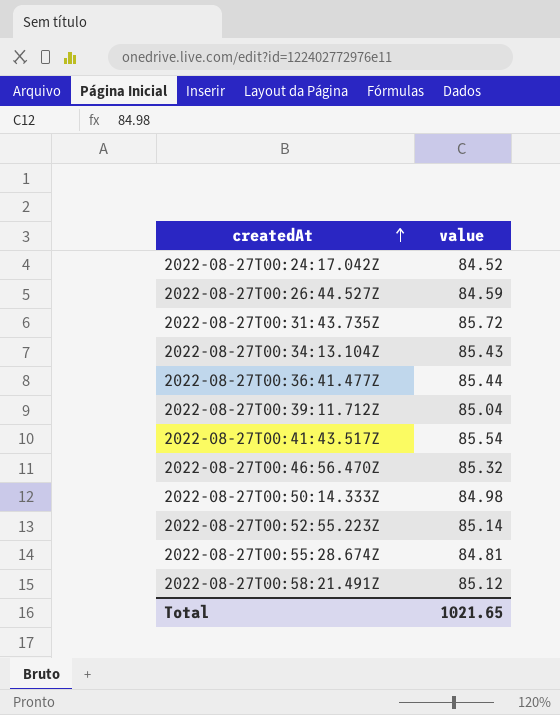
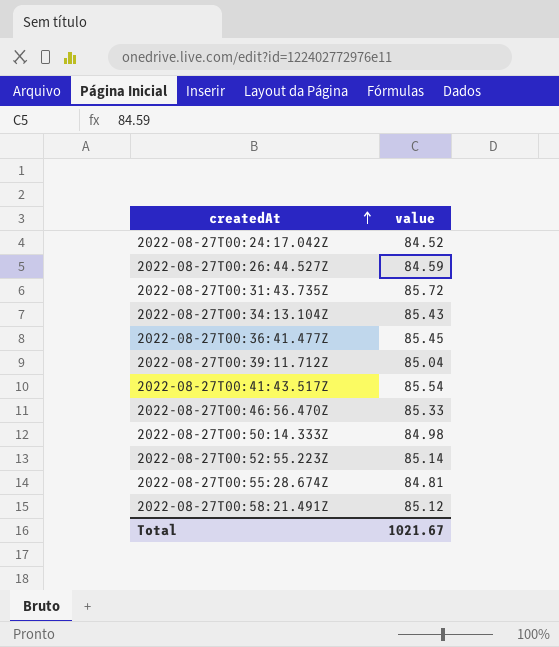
2022-08-27T00:36:41.477Z | value: 85.44 -> 85.45
2022-08-27T00:46:56.470Z | value: 85.32 -> 85.33
Total | value: 1021.65 -> 1021.67

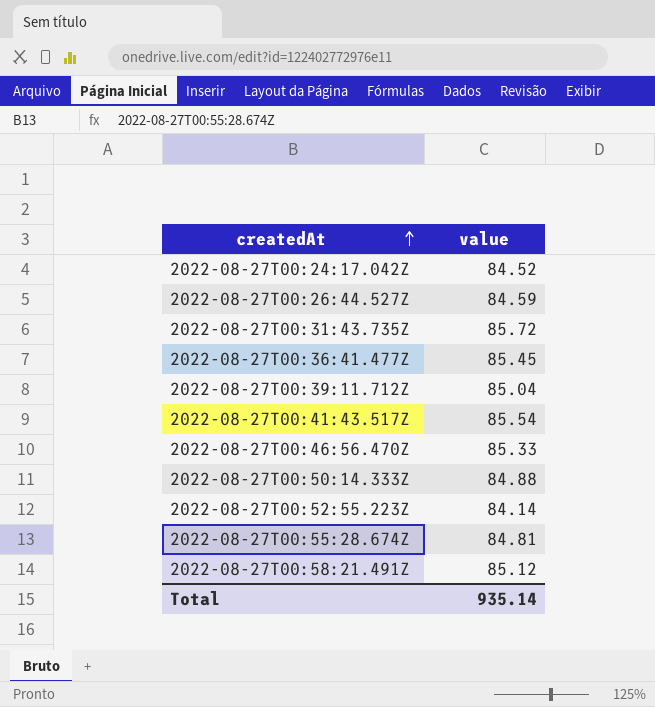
row 2022-08-27T00:34:13.104Z: 85.43 -> none
2022-08-27T00:50:14.333Z | value: 84.98 -> 84.88
2022-08-27T00:52:55.223Z | value: 85.14 -> 84.14
Total | value: 1021.67 -> 935.14

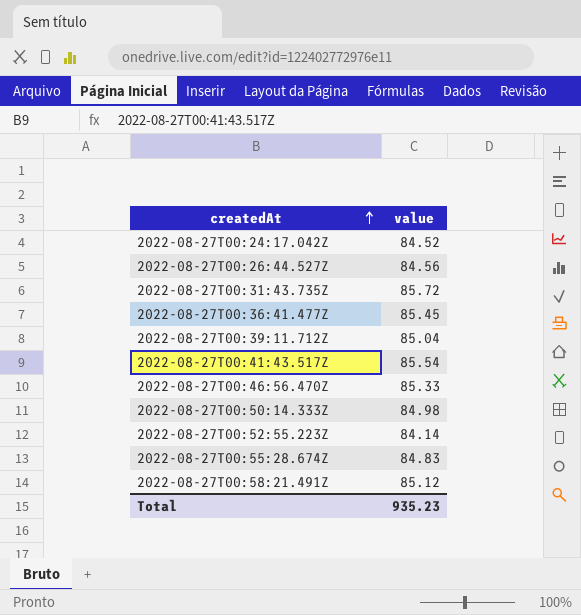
2022-08-27T00:26:44.527Z | value: 84.59 -> 84.56
2022-08-27T00:50:14.333Z | value: 84.88 -> 84.98
2022-08-27T00:55:28.674Z | value: 84.81 -> 84.83
Total | value: 935.14 -> 935.23

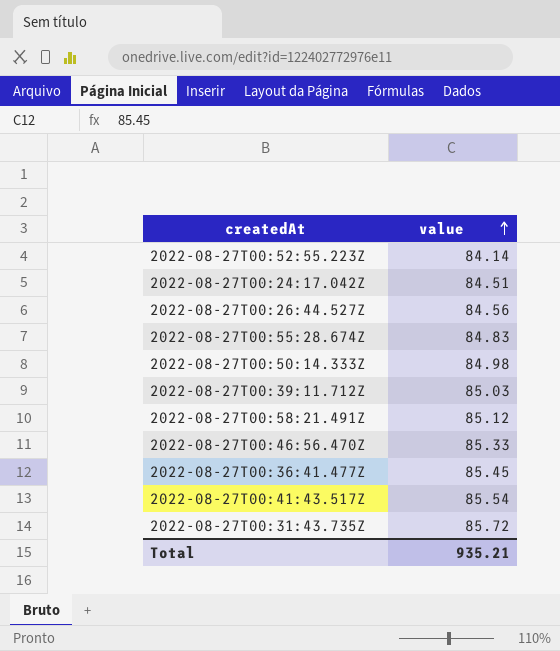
row order: createdAt ascending -> value ascending
2022-08-27T00:24:17.042Z | value: 84.52 -> 84.51
2022-08-27T00:39:11.712Z | value: 85.04 -> 85.03
Total | value: 935.23 -> 935.21

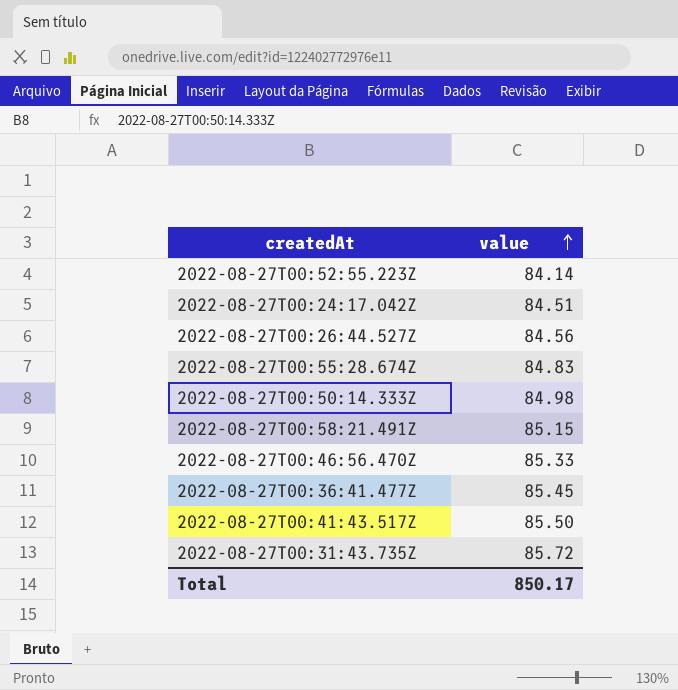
row 2022-08-27T00:39:11.712Z: 85.03 -> none
2022-08-27T00:58:21.491Z | value: 85.12 -> 85.15
2022-08-27T00:41:43.517Z | value: 85.54 -> 85.50
Total | value: 935.21 -> 850.17

